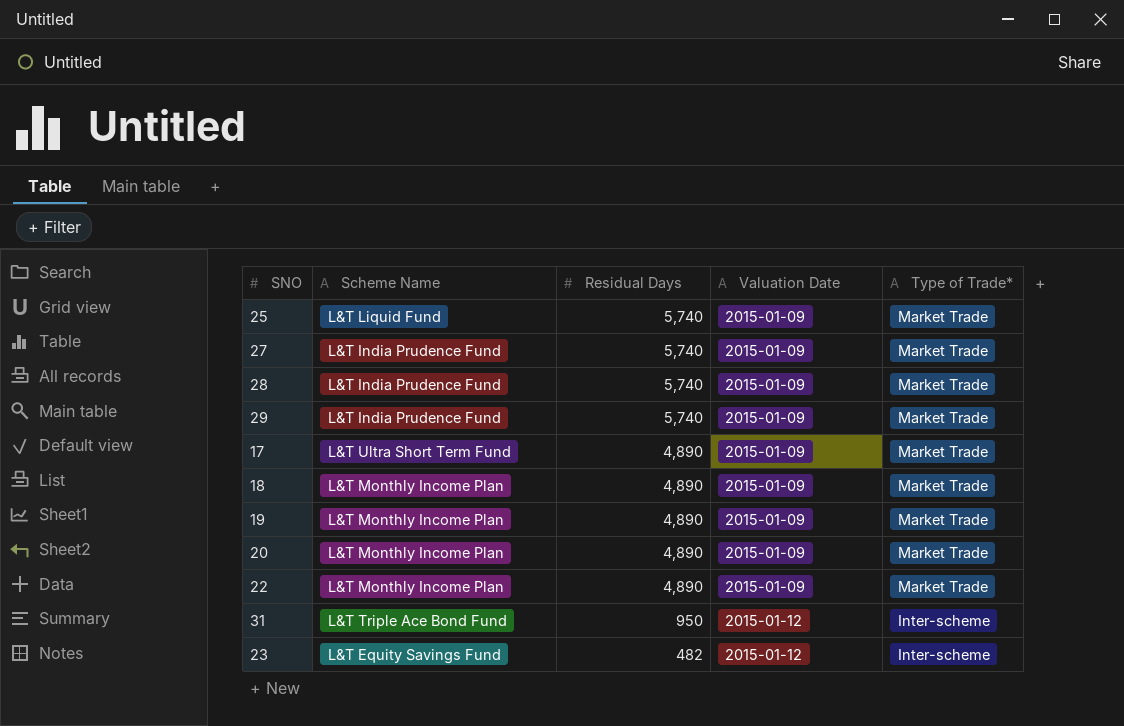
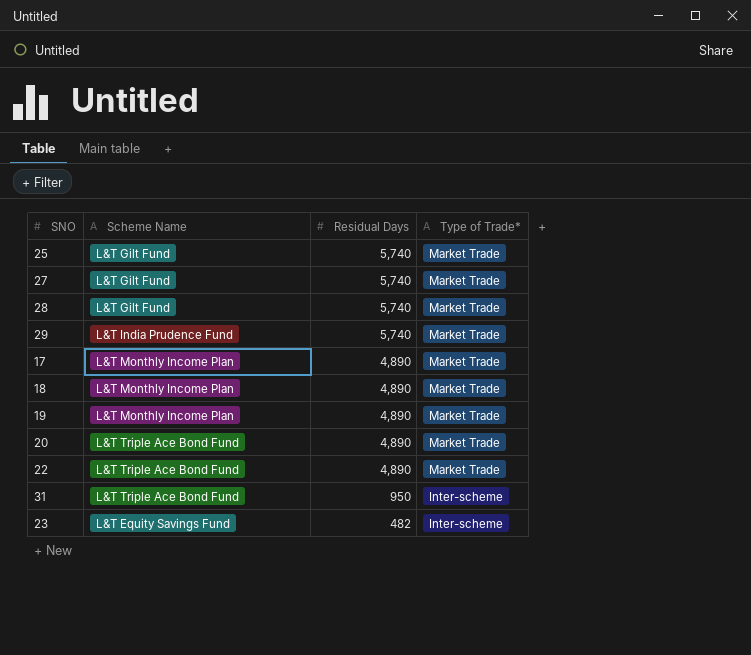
column Valuation Date | position: 4 -> none
25 | Scheme Name: L&T Liquid Fund -> L&T Gilt Fund
27 | Scheme Name: L&T India Prudence Fund -> L&T Gilt Fund
28 | Scheme Name: L&T India Prudence Fund -> L&T Gilt Fund
17 | Scheme Name: L&T Ultra Short Term Fund -> L&T Monthly Income Plan
20 | Scheme Name: L&T Monthly Income Plan -> L&T Triple Ace Bond Fund
22 | Scheme Name: L&T Monthly Income Plan -> L&T Triple Ace Bond Fund

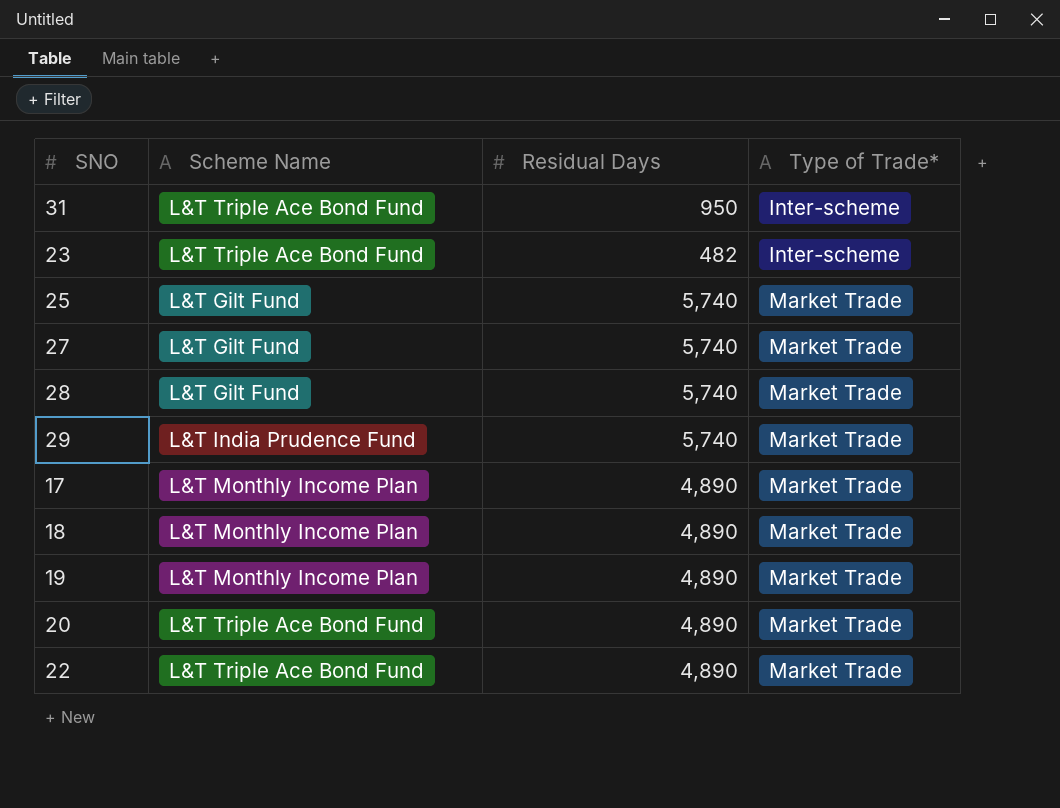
row order: Residual Days descending -> Type of Trade* ascending
23 | Scheme Name: L&T Equity Savings Fund -> L&T Triple Ace Bond Fund

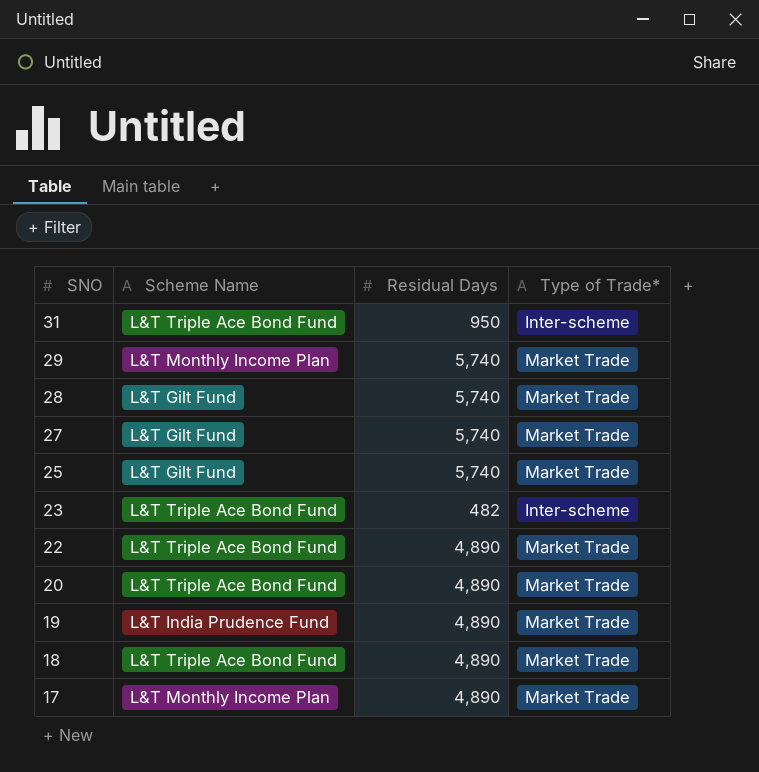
row order: Type of Trade* ascending -> SNO descending
29 | Scheme Name: L&T India Prudence Fund -> L&T Monthly Income Plan
19 | Scheme Name: L&T Monthly Income Plan -> L&T India Prudence Fund
18 | Scheme Name: L&T Monthly Income Plan -> L&T Triple Ace Bond Fund

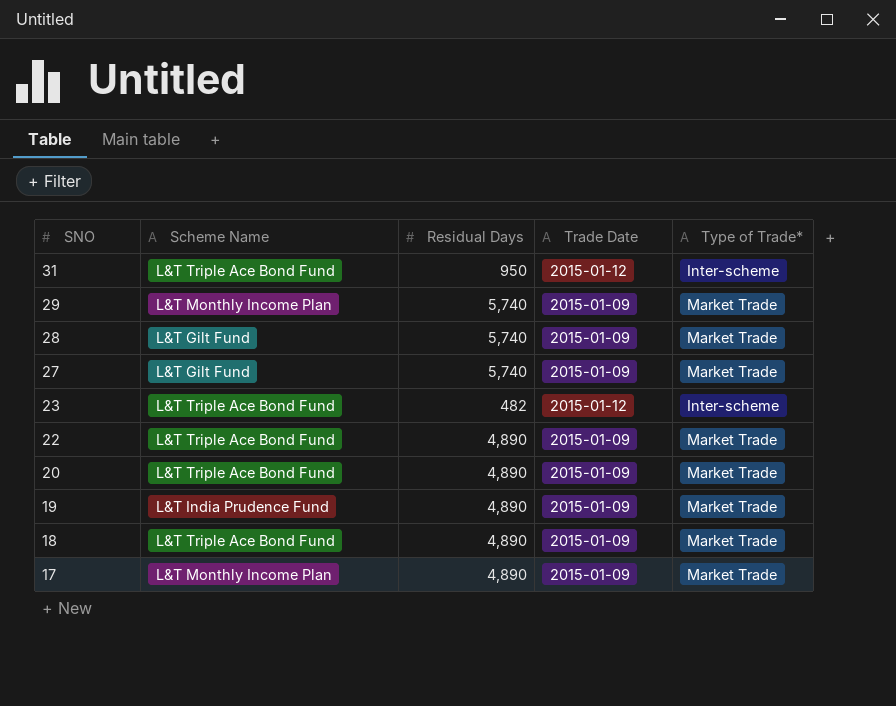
column Trade Date | position: none -> 4
row 25: L&T Gilt Fund | 5,740 | Market Trade -> none

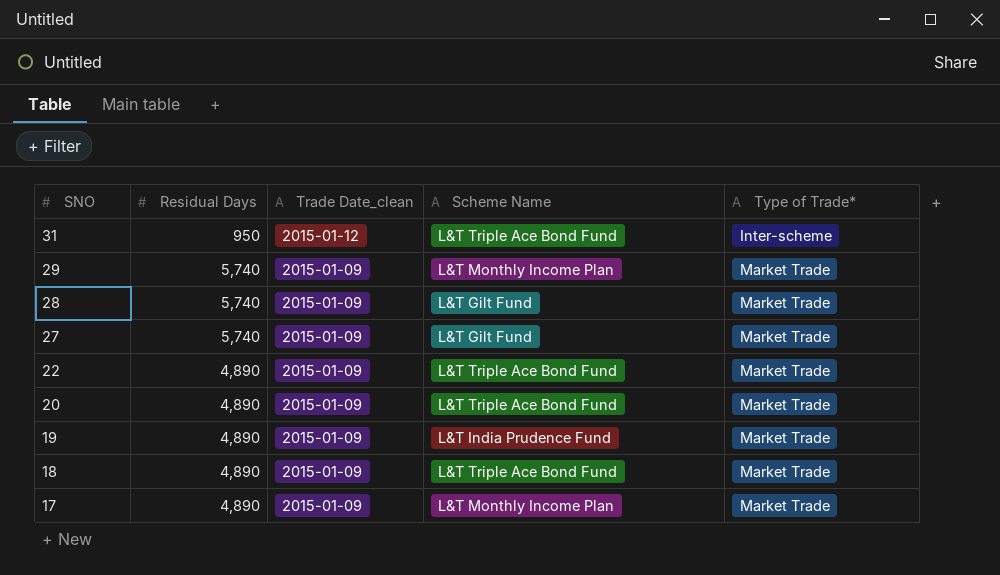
column name: Trade Date -> Trade Date_clean
column Scheme Name | position: 2 -> 4
row 23: L&T Triple Ace Bond Fund | 482 | 2015-01-12 | Inter-scheme -> none

